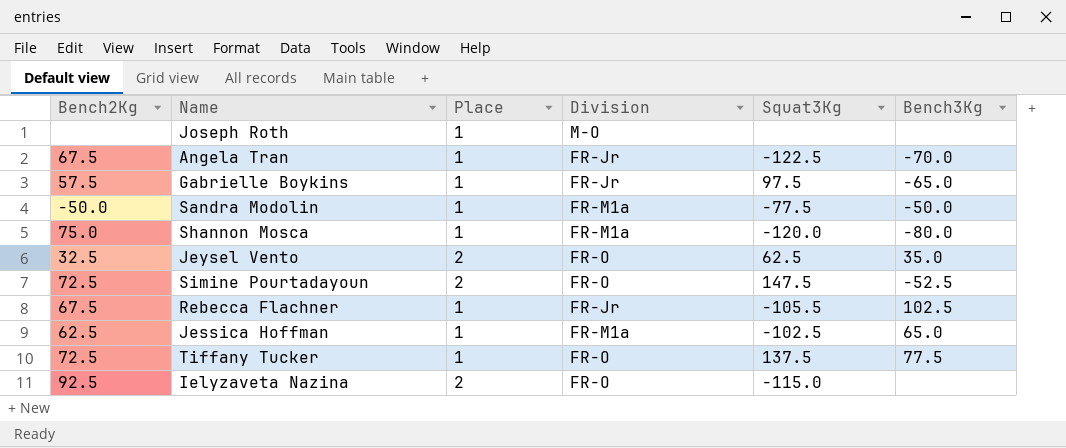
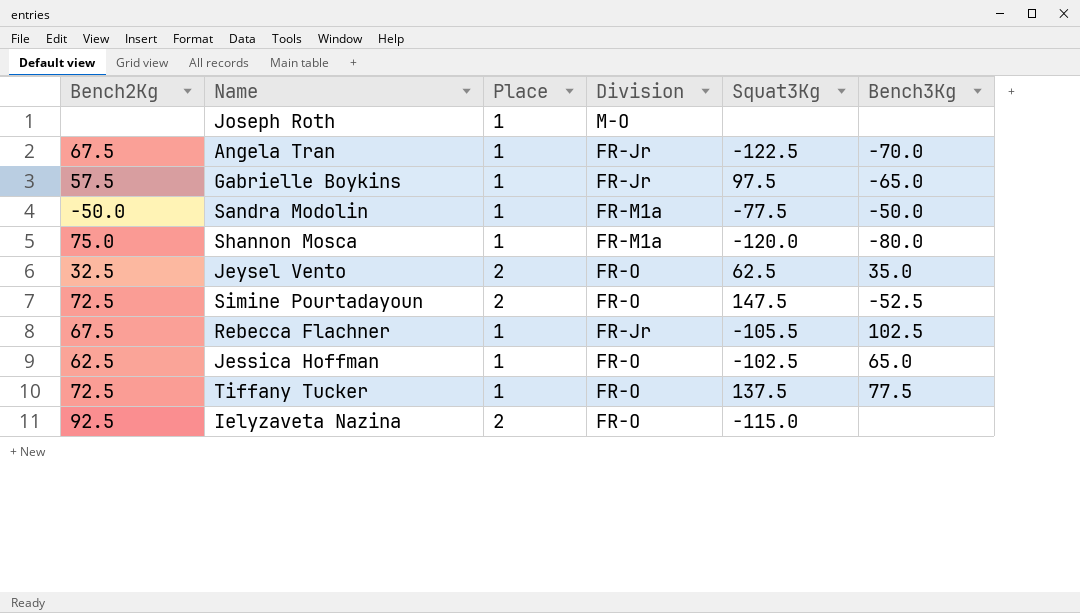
Jessica Hoffman | Division: FR-M1a -> FR-O

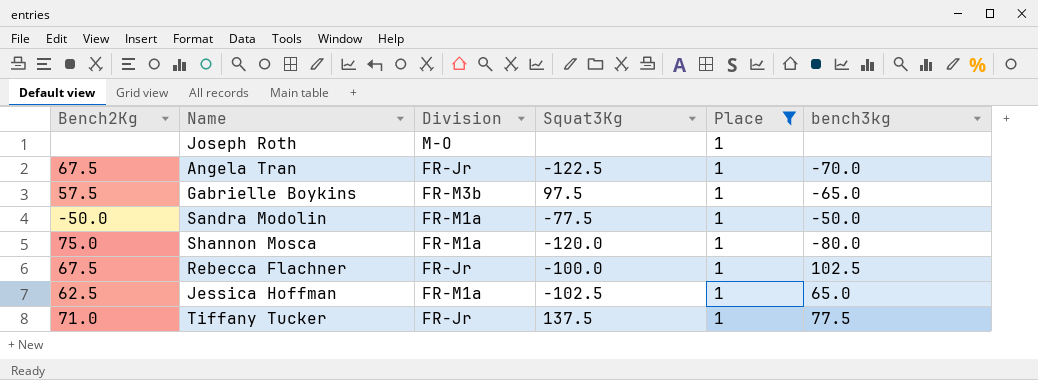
filter: none -> Place = 1
column Place | position: 3 -> 5
column name: Bench3Kg -> bench3kg
Gabrielle Boykins | Division: FR-Jr -> FR-M3b
Rebecca Flachner | Squat3Kg: -105.5 -> -100.0
Jessica Hoffman | Division: FR-O -> FR-M1a
Tiffany Tucker | Bench2Kg: 72.5 -> 71.0
Tiffany Tucker | Division: FR-O -> FR-Jr

